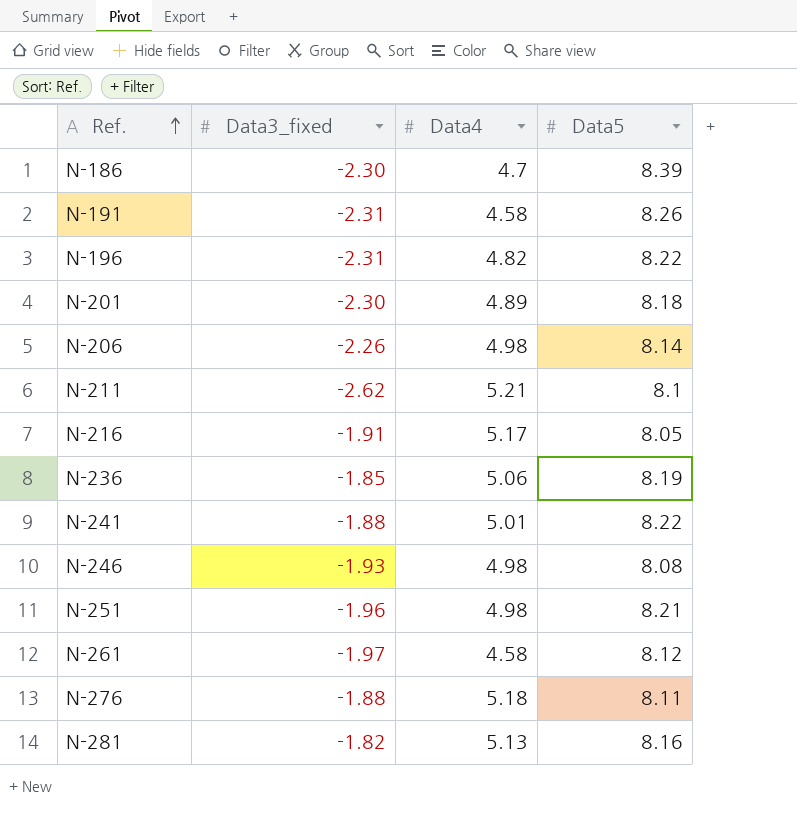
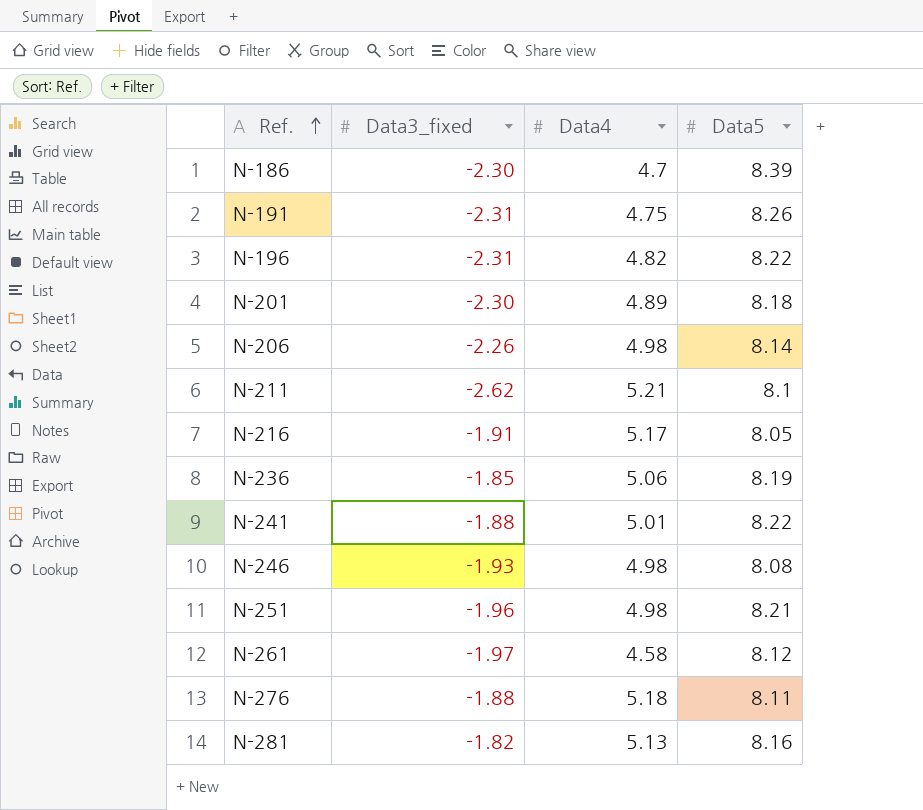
N-191 | Data4: 4.58 -> 4.75

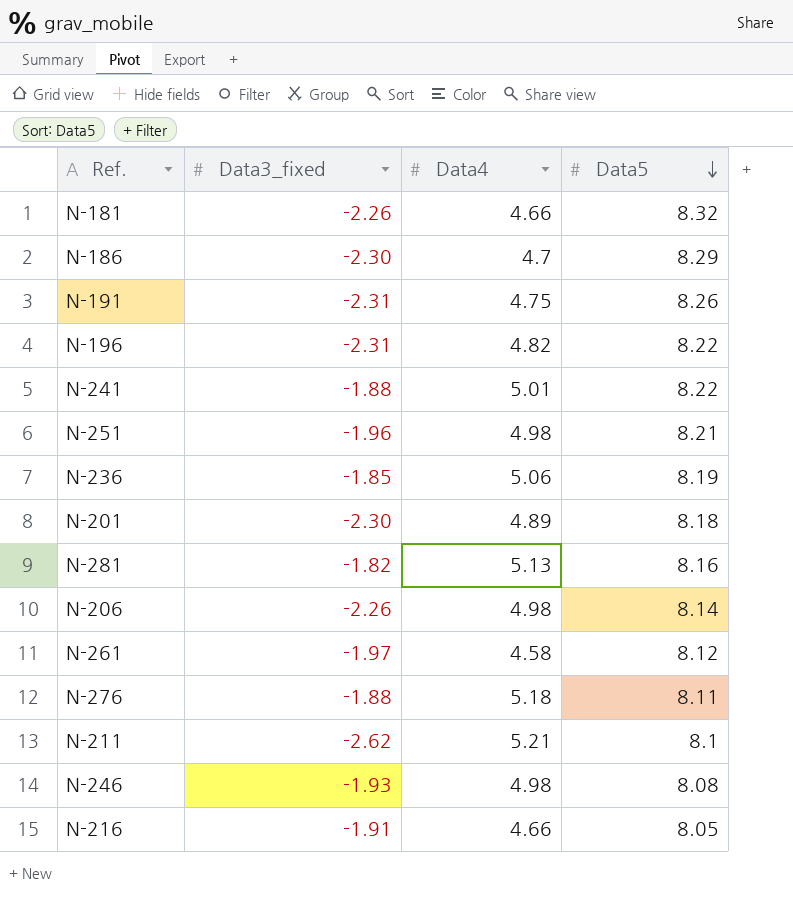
row order: Ref. ascending -> Data5 descending
row N-181: none -> -2.26 | 4.66 | 8.32
N-186 | Data5: 8.39 -> 8.29
N-216 | Data4: 5.17 -> 4.66

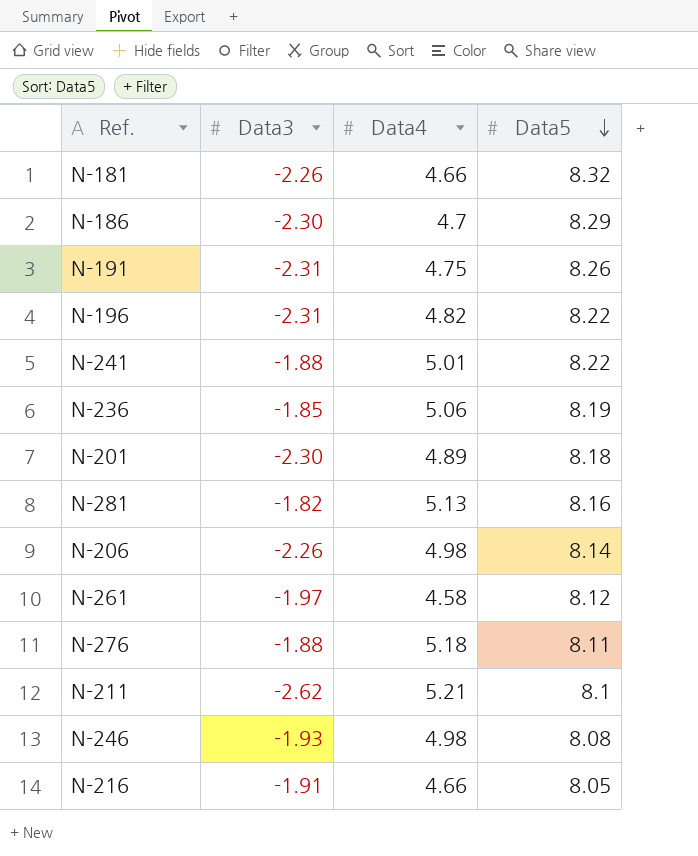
column name: Data3_fixed -> Data3
row N-251: -1.96 | 4.98 | 8.21 -> none

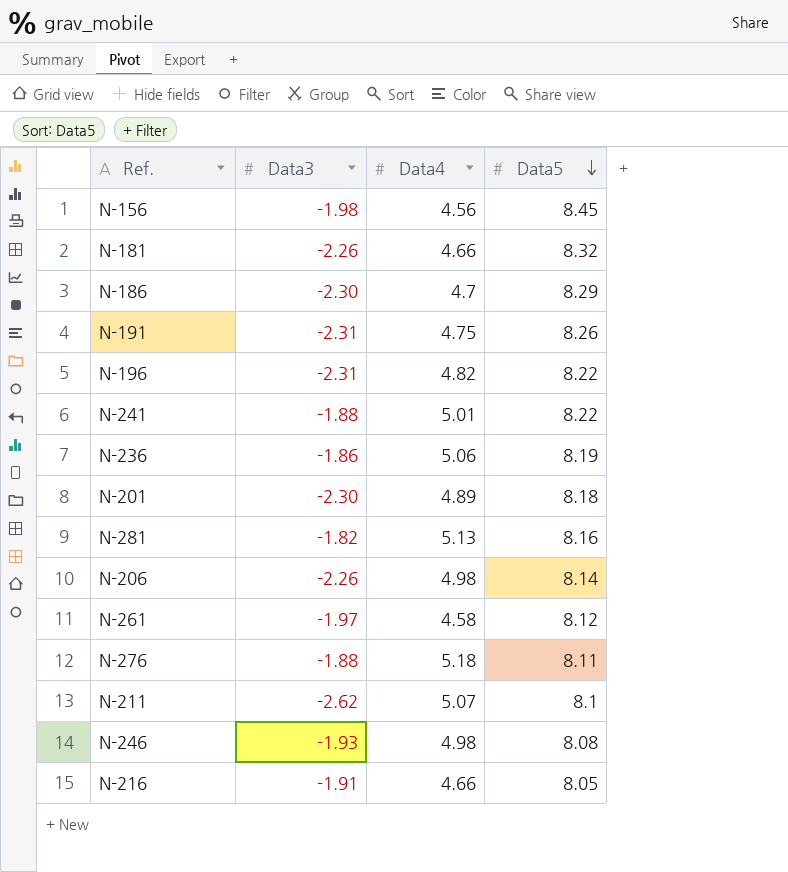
row N-156: none -> -1.98 | 4.56 | 8.45
N-236 | Data3: -1.85 -> -1.86
N-211 | Data4: 5.21 -> 5.07

